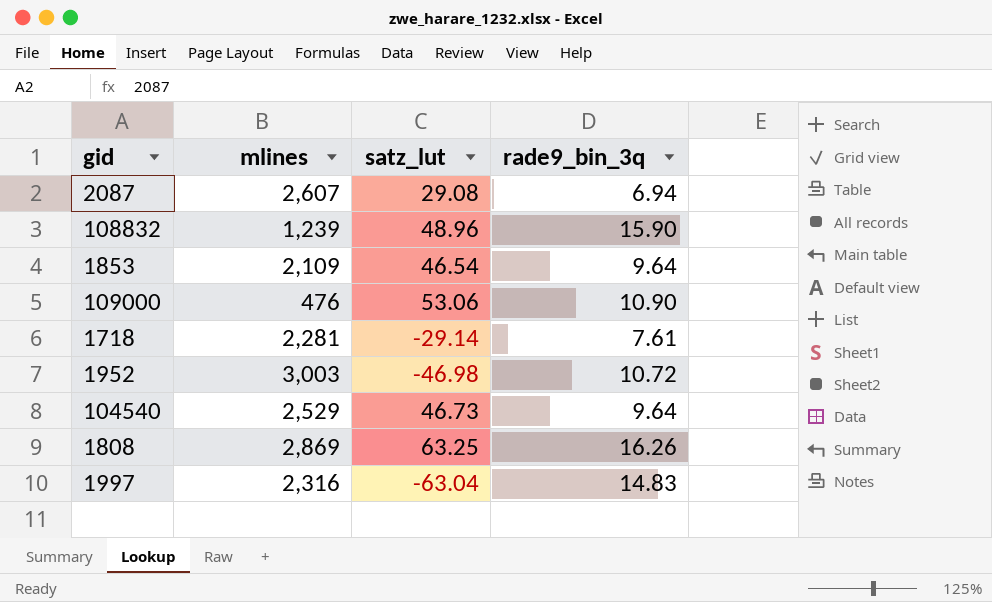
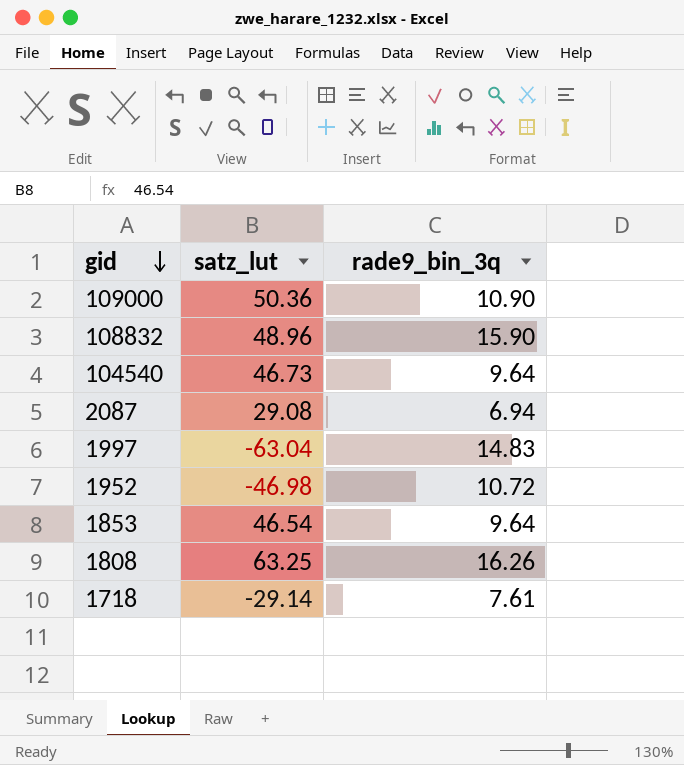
row order: none -> gid descending
column mlines | position: 2 -> none
109000 | satz_lut: 53.06 -> 50.36

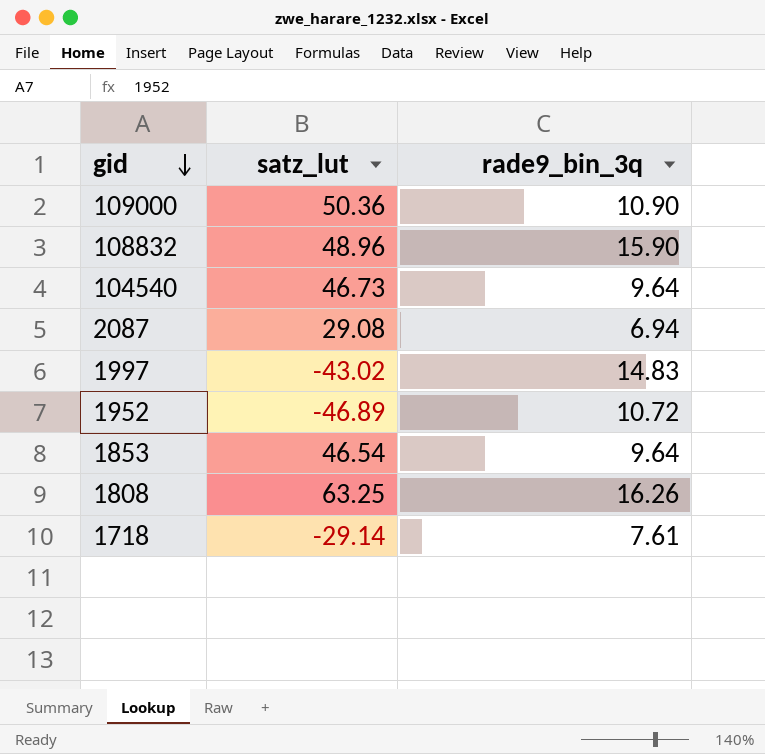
1997 | satz_lut: -63.04 -> -43.02
1952 | satz_lut: -46.98 -> -46.89

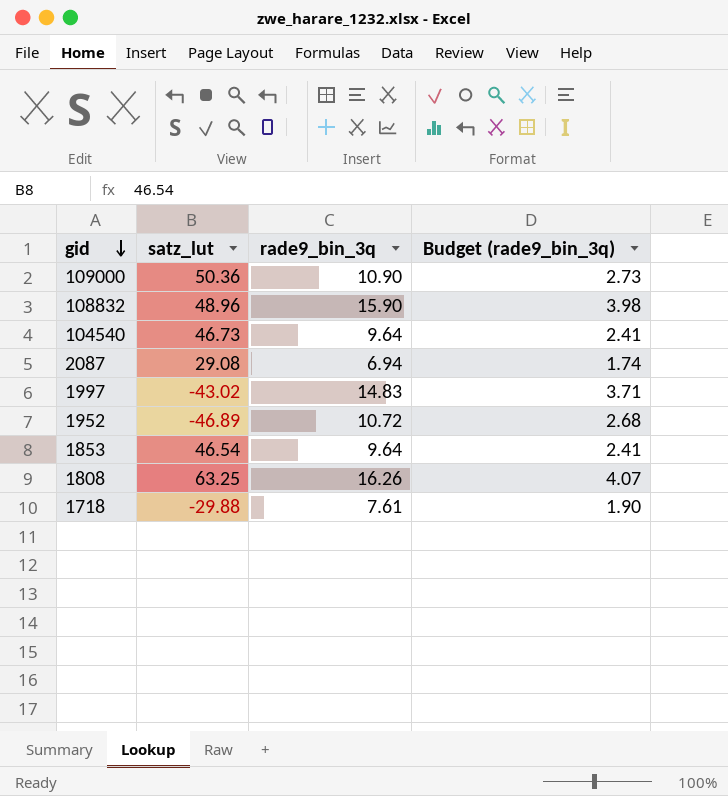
column Budget (rade9_bin_3q) | formula: none -> [rade9_bin_3q] * 0.25
1718 | satz_lut: -29.14 -> -29.88

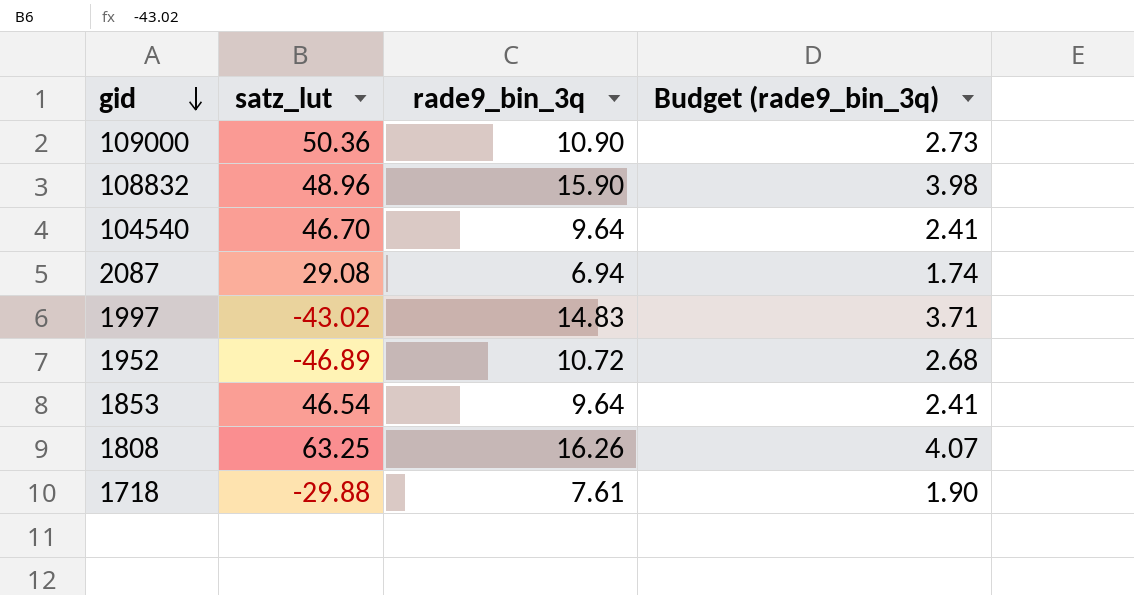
104540 | satz_lut: 46.73 -> 46.70

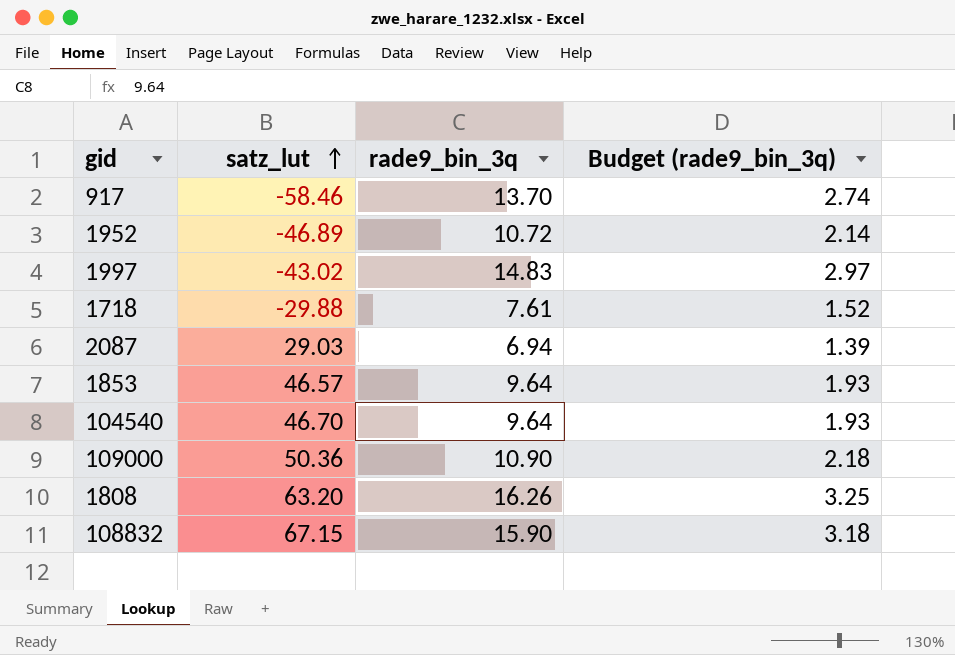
row order: gid descending -> satz_lut ascending
column Budget (rade9_bin_3q) | formula: [rade9_bin_3q] * 0.25 -> [rade9_bin_3q] * 0.2
row 917: none -> -58.46 | 13.70 | 2.74
2087 | satz_lut: 29.08 -> 29.03
1853 | satz_lut: 46.54 -> 46.57
1808 | satz_lut: 63.25 -> 63.20
108832 | satz_lut: 48.96 -> 67.15

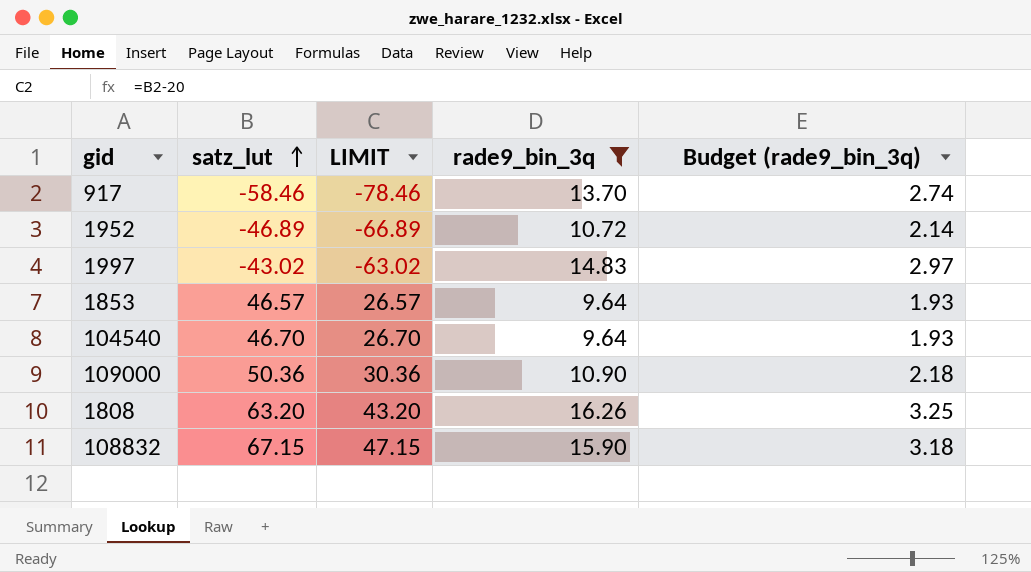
filter: none -> rade9_bin_3q >= 9.64
column LIMIT | formula: none -> [satz_lut] - 20

